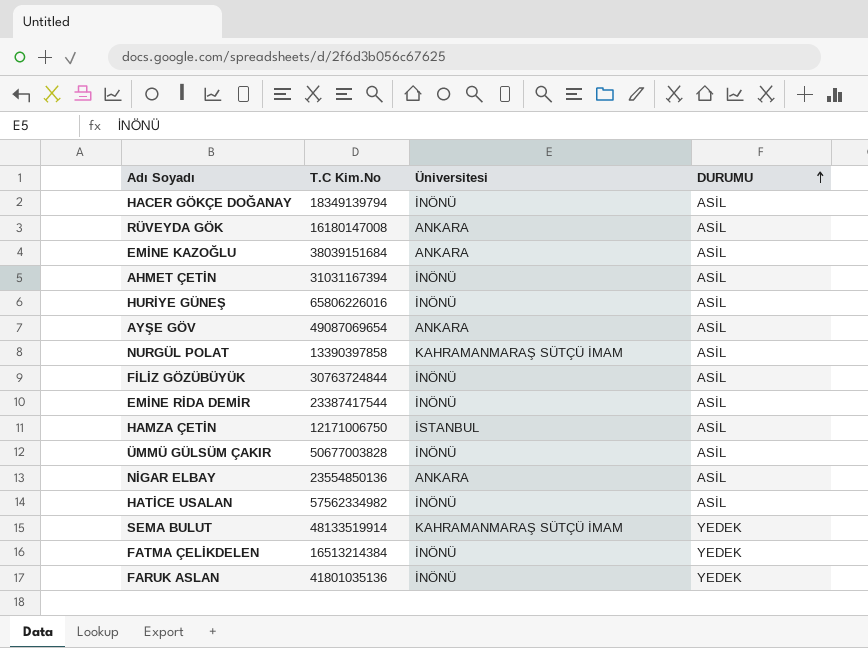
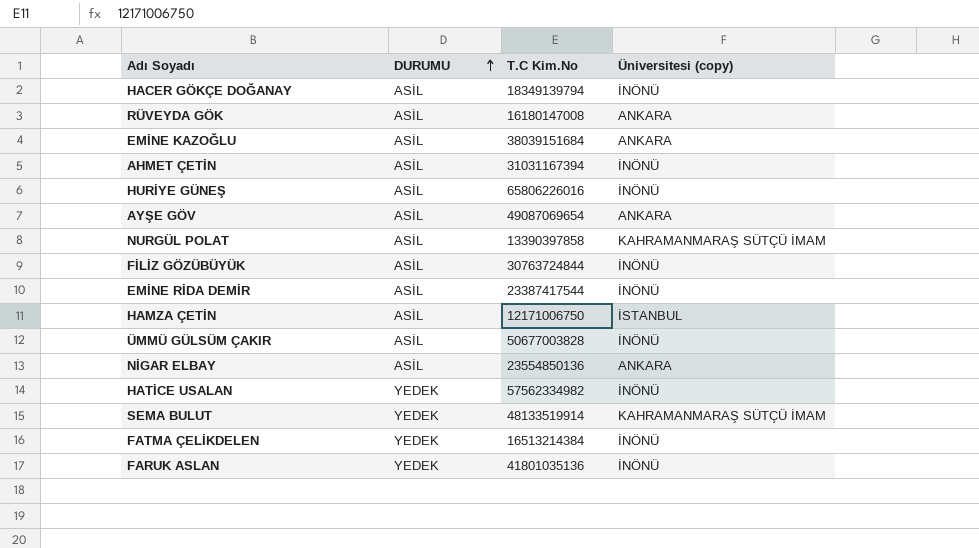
column DURUMU | position: 4 -> 2
column name: Üniversitesi -> Üniversitesi (copy)
HATİCE USALAN | DURUMU: ASİL -> YEDEK

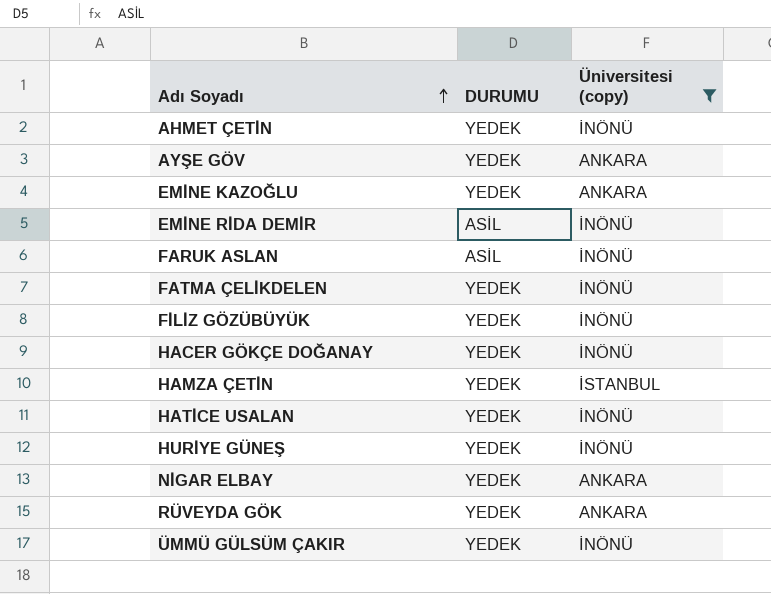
filter: none -> Üniversitesi (copy) != KAHRAMANMARAŞ SÜTÇÜ İMAM
row order: DURUMU ascending -> Adı Soyadı ascending
column T.C Kim.No | position: 3 -> none
AHMET ÇETİN | DURUMU: ASİL -> YEDEK
AYŞE GÖV | DURUMU: ASİL -> YEDEK
EMİNE KAZOĞLU | DURUMU: ASİL -> YEDEK
FARUK ASLAN | DURUMU: YEDEK -> ASİL
FİLİZ GÖZÜBÜYÜK | DURUMU: ASİL -> YEDEK
HACER GÖKÇE DOĞANAY | DURUMU: ASİL -> YEDEK
HAMZA ÇETİN | DURUMU: ASİL -> YEDEK
HURİYE GÜNEŞ | DURUMU: ASİL -> YEDEK
NİGAR ELBAY | DURUMU: ASİL -> YEDEK
RÜVEYDA GÖK | DURUMU: ASİL -> YEDEK
ÜMMÜ GÜLSÜM ÇAKIR | DURUMU: ASİL -> YEDEK

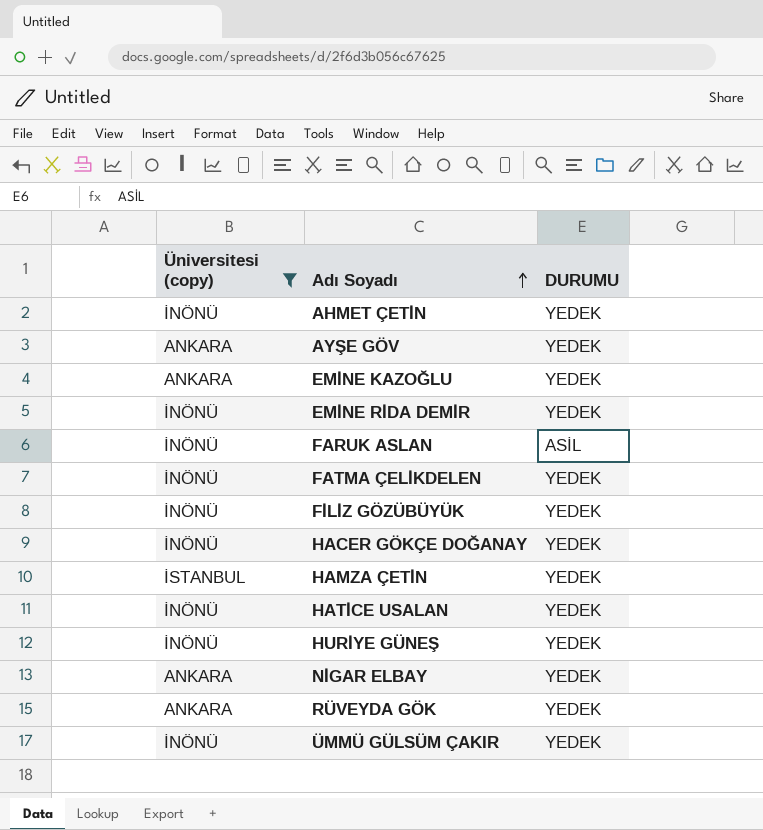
column Üniversitesi (copy) | position: 3 -> 1
EMİNE RİDA DEMİR | DURUMU: ASİL -> YEDEK

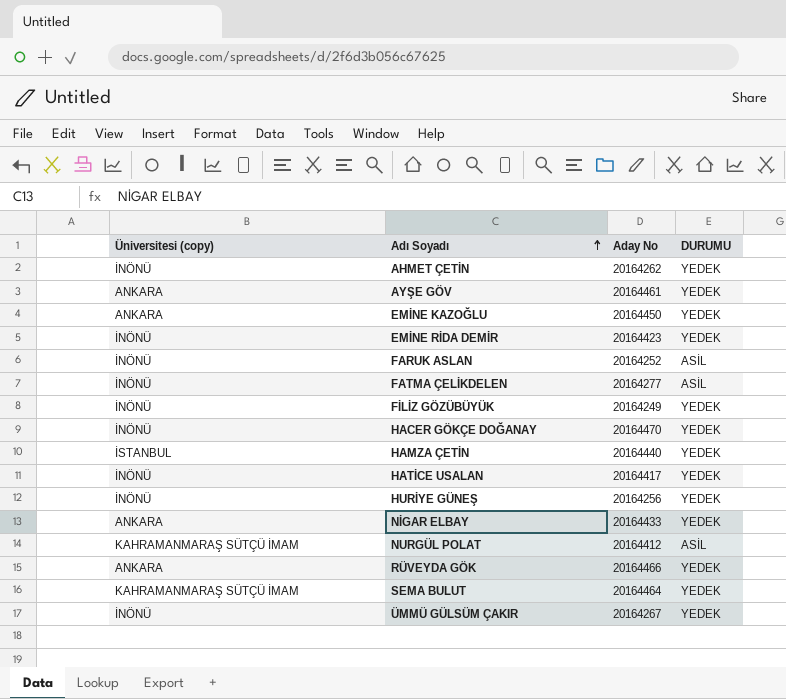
filter: Üniversitesi (copy) != KAHRAMANMARAŞ SÜTÇÜ İMAM -> none
column Aday No | position: none -> 3
FATMA ÇELİKDELEN | DURUMU: YEDEK -> ASİL

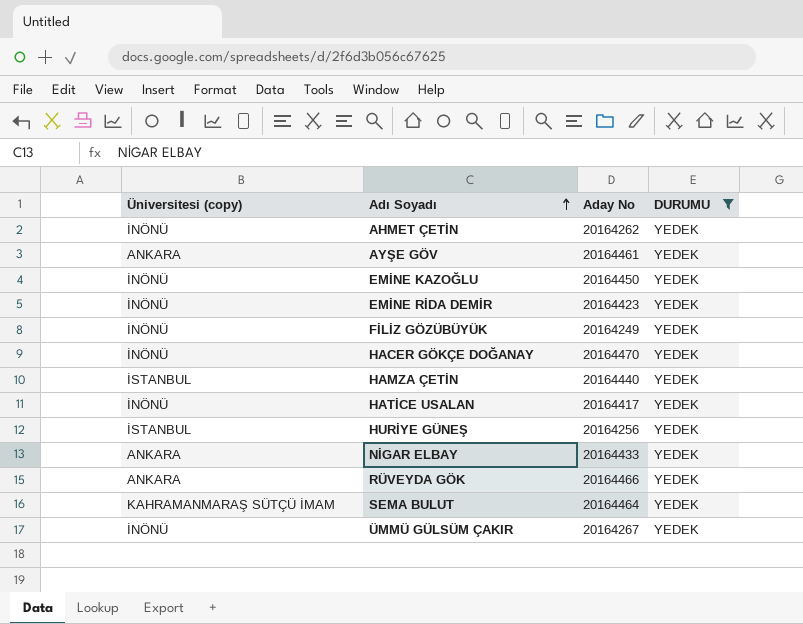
filter: none -> DURUMU = YEDEK
EMİNE KAZOĞLU | Üniversitesi (copy): ANKARA -> İNÖNÜ
HURİYE GÜNEŞ | Üniversitesi (copy): İNÖNÜ -> İSTANBUL

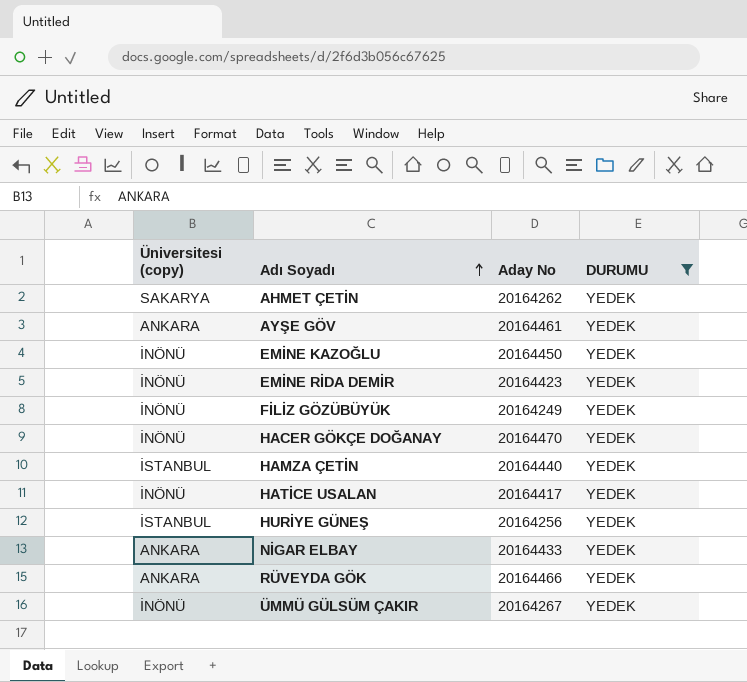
row SEMA BULUT: KAHRAMANMARAŞ SÜTÇÜ İMAM | 20164464 | YEDEK -> none
AHMET ÇETİN | Üniversitesi (copy): İNÖNÜ -> SAKARYA

